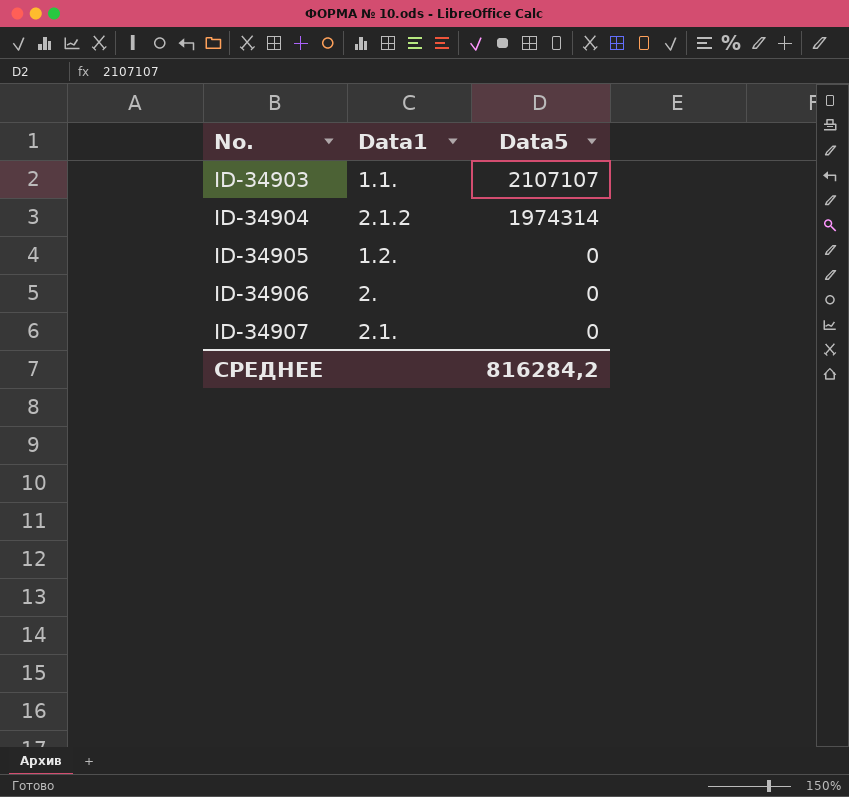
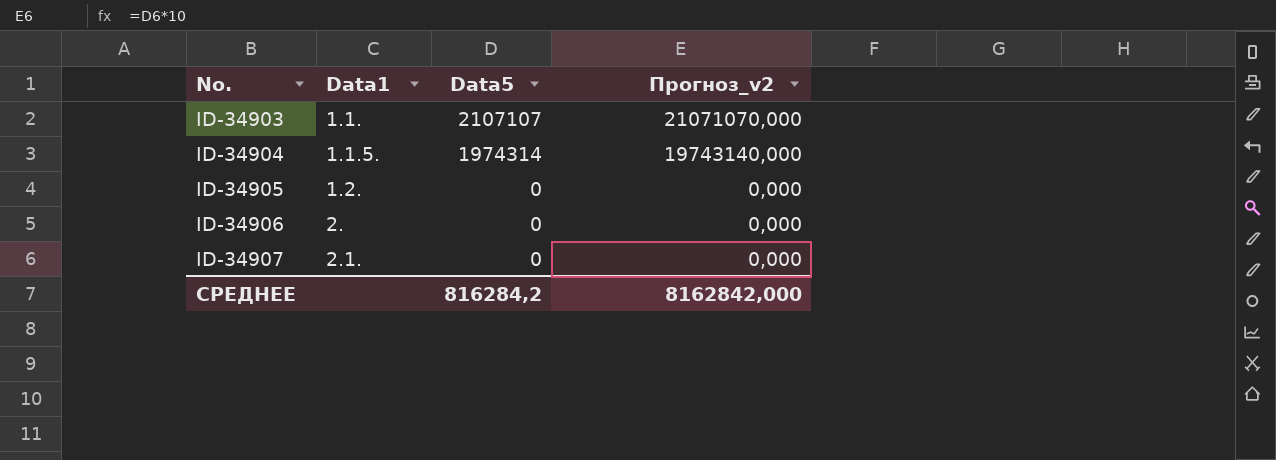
column Прогноз_v2 | formula: none -> [Data5] * 10
ID-34904 | Data1: 2.1.2 -> 1.1.5.

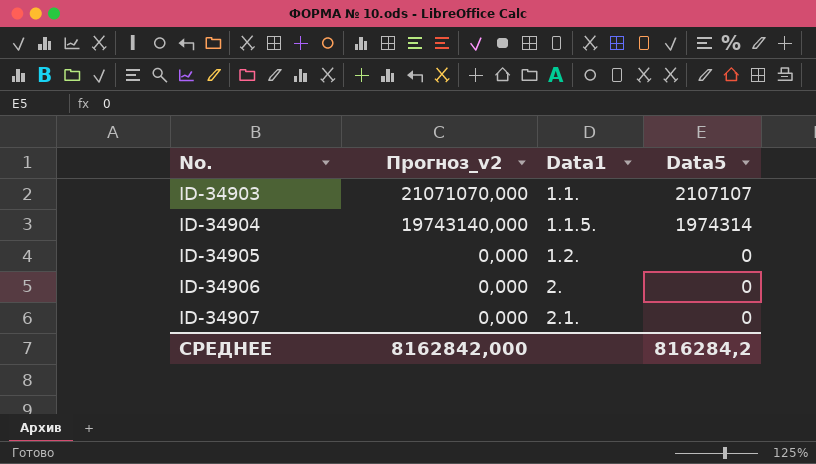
column Прогноз_v2 | position: 4 -> 2

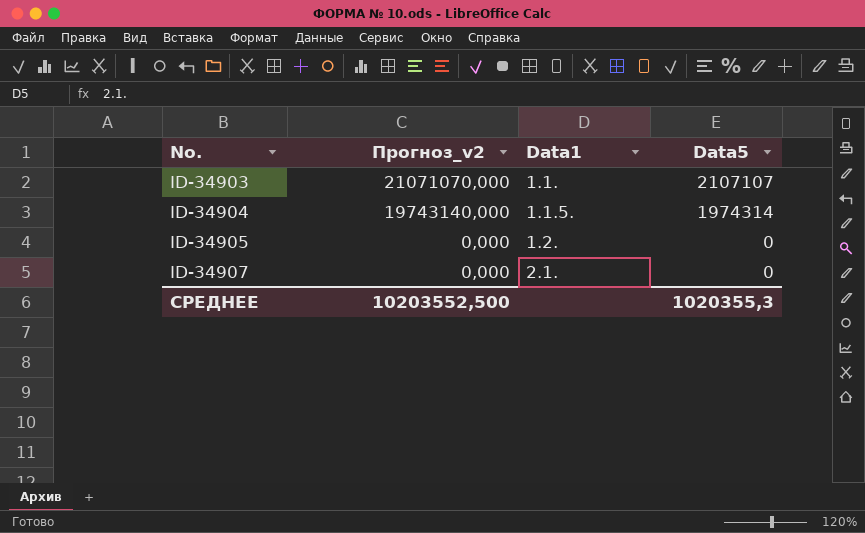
row ID-34906: 0,000 | 2. | 0 -> none
СРЕДНЕЕ | Прогноз_v2: 8162842,000 -> 10203552,500
СРЕДНЕЕ | Data5: 816284,2 -> 1020355,3

